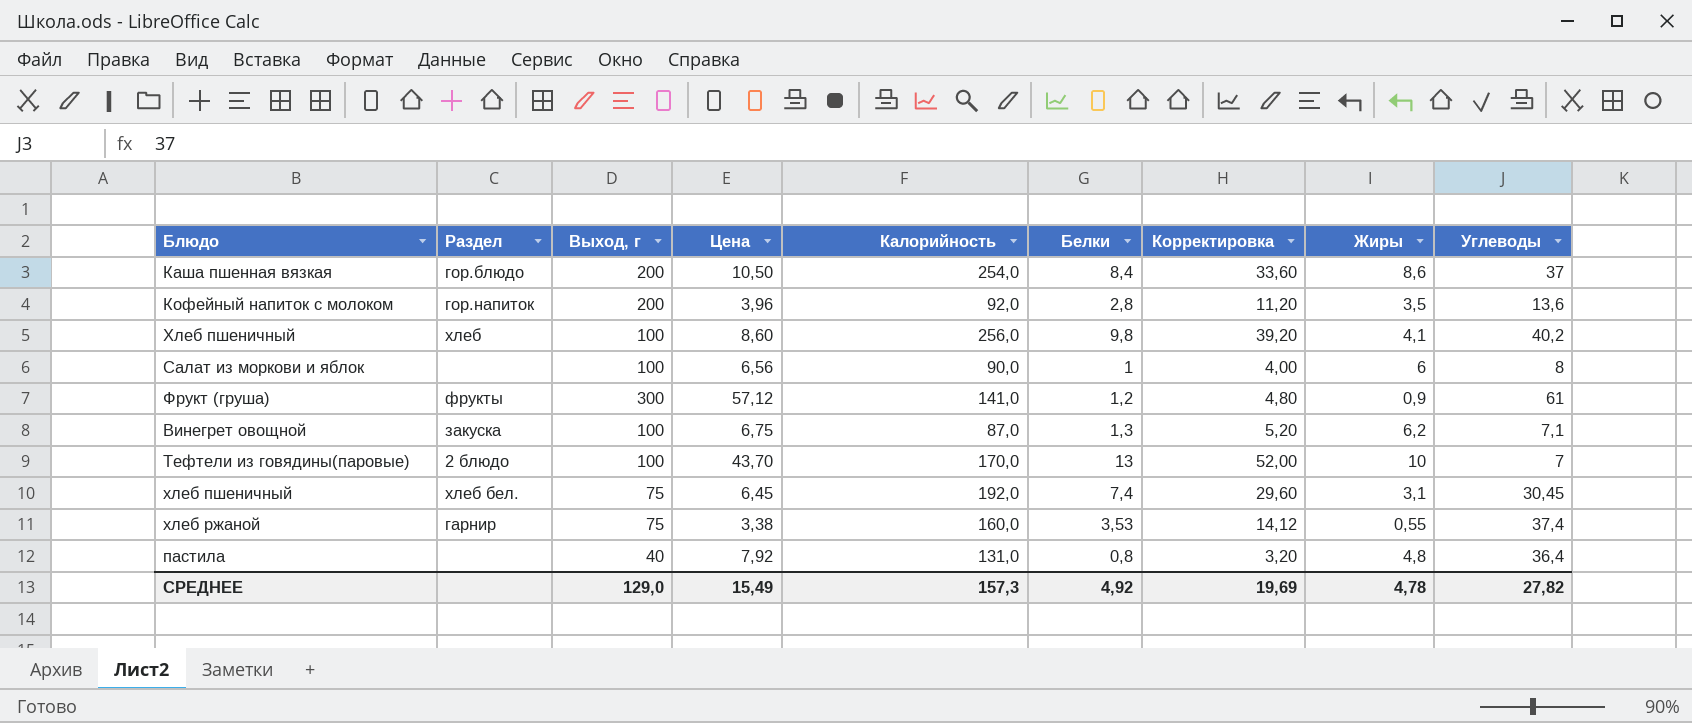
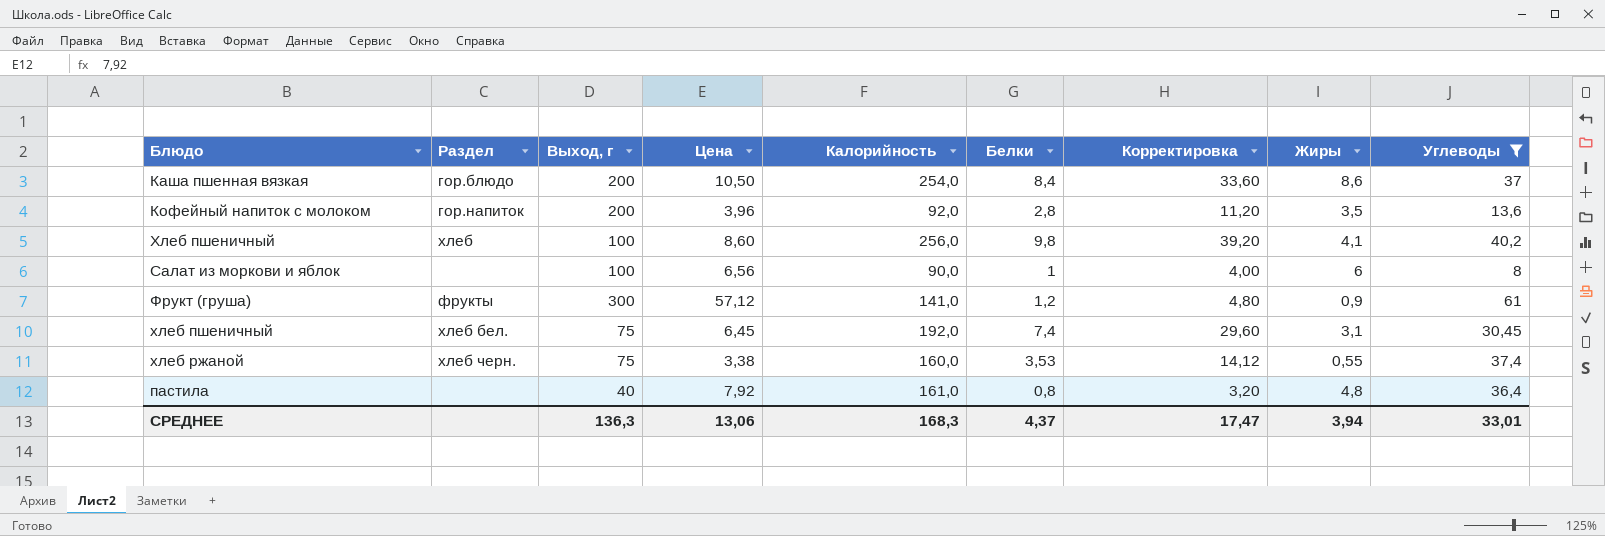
filter: none -> Углеводы >= 8
хлеб ржаной | Раздел: гарнир -> хлеб черн.
пастила | Калорийность: 131,0 -> 161,0
СРЕДНЕЕ | Выход, г: 129,0 -> 136,3
СРЕДНЕЕ | Цена: 15,49 -> 13,06
СРЕДНЕЕ | Калорийность: 157,3 -> 168,3
СРЕДНЕЕ | Белки: 4,92 -> 4,37
СРЕДНЕЕ | Корректировка: 19,69 -> 17,47
СРЕДНЕЕ | Жиры: 4,78 -> 3,94
СРЕДНЕЕ | Углеводы: 27,82 -> 33,01

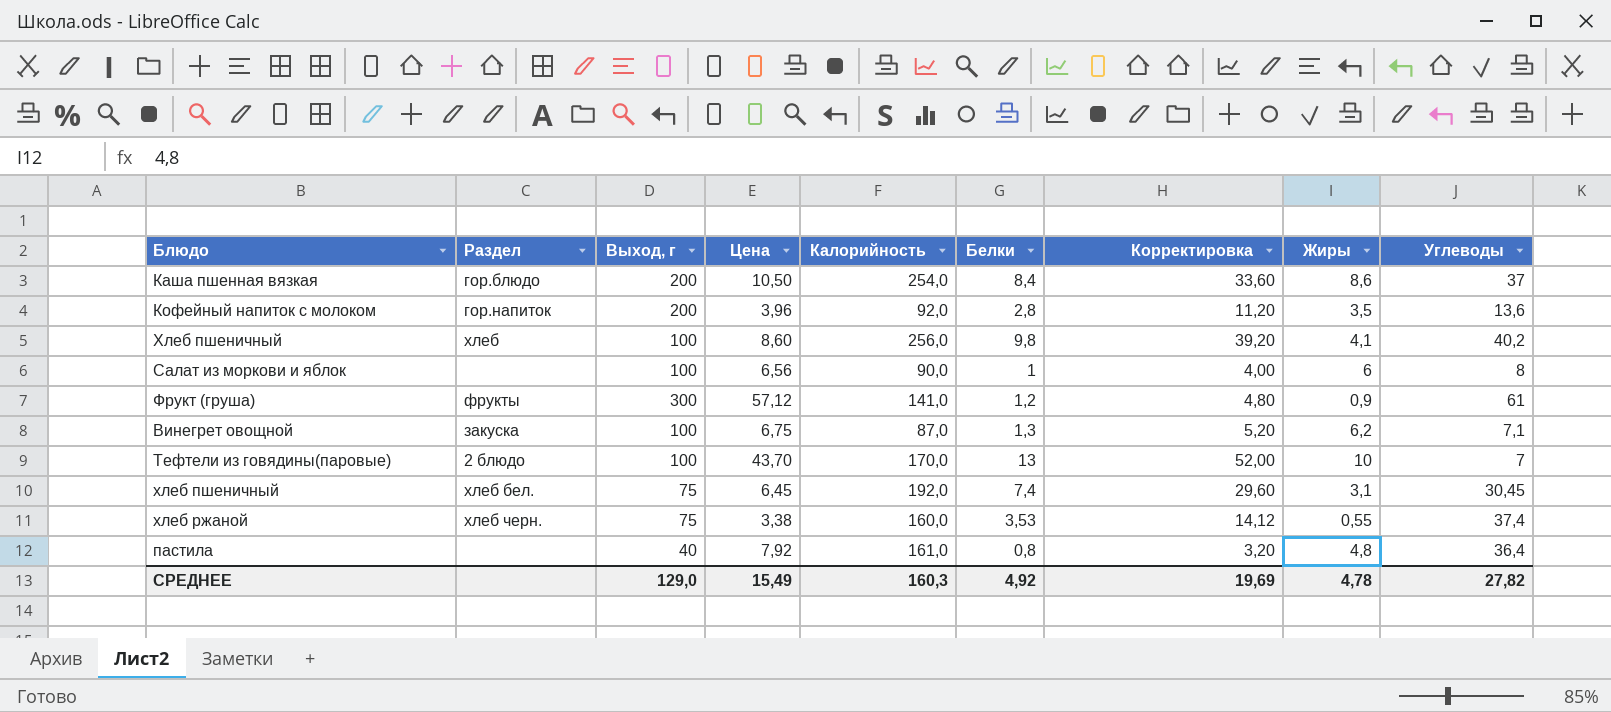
filter: Углеводы >= 8 -> none
СРЕДНЕЕ | Выход, г: 136,3 -> 129,0
СРЕДНЕЕ | Цена: 13,06 -> 15,49
СРЕДНЕЕ | Калорийность: 168,3 -> 160,3
СРЕДНЕЕ | Белки: 4,37 -> 4,92
СРЕДНЕЕ | Корректировка: 17,47 -> 19,69
СРЕДНЕЕ | Жиры: 3,94 -> 4,78
СРЕДНЕЕ | Углеводы: 33,01 -> 27,82

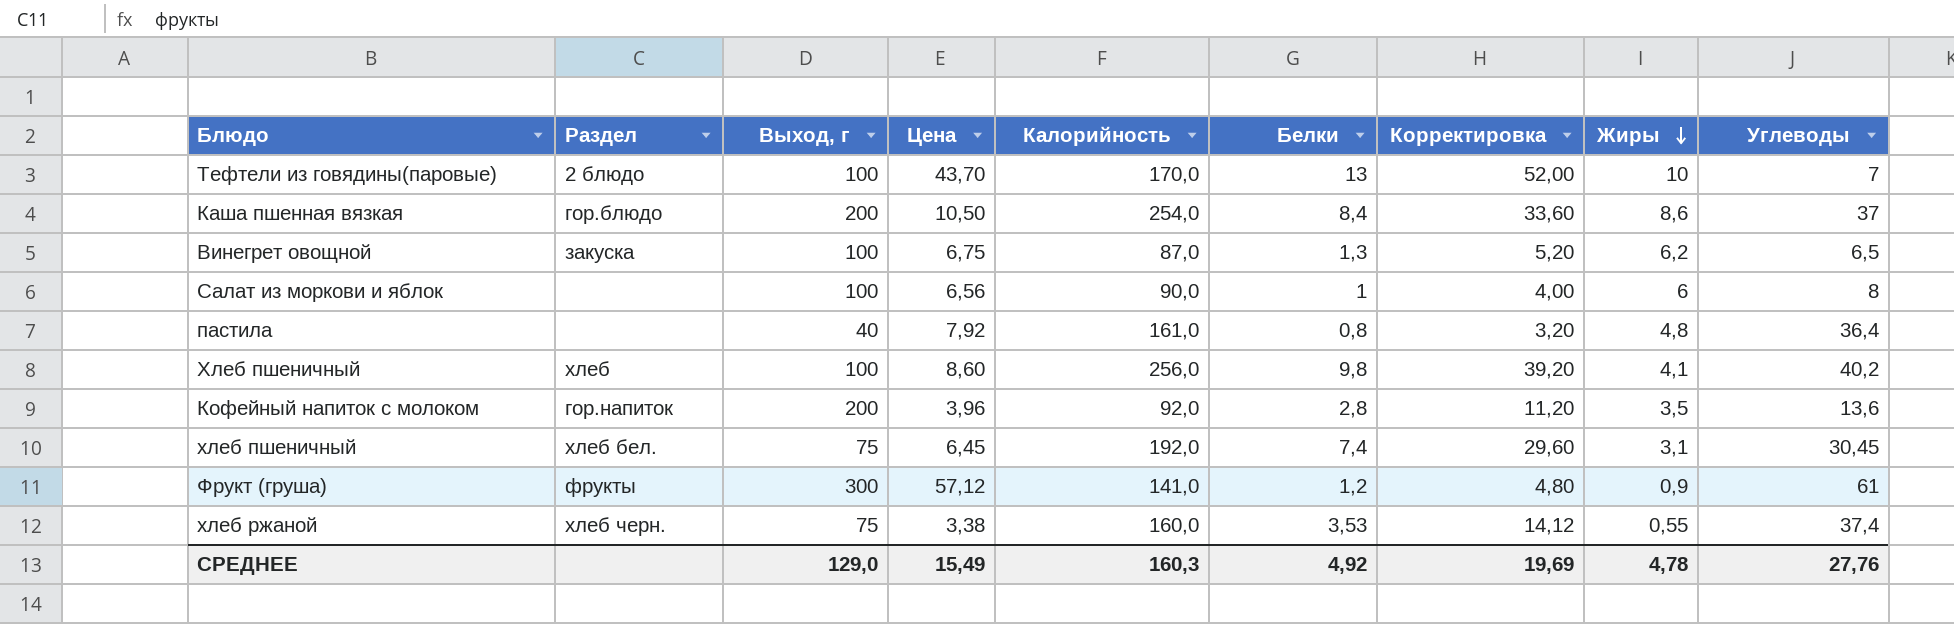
row order: none -> Жиры descending
Винегрет овощной | Углеводы: 7,1 -> 6,5
СРЕДНЕЕ | Углеводы: 27,82 -> 27,76

